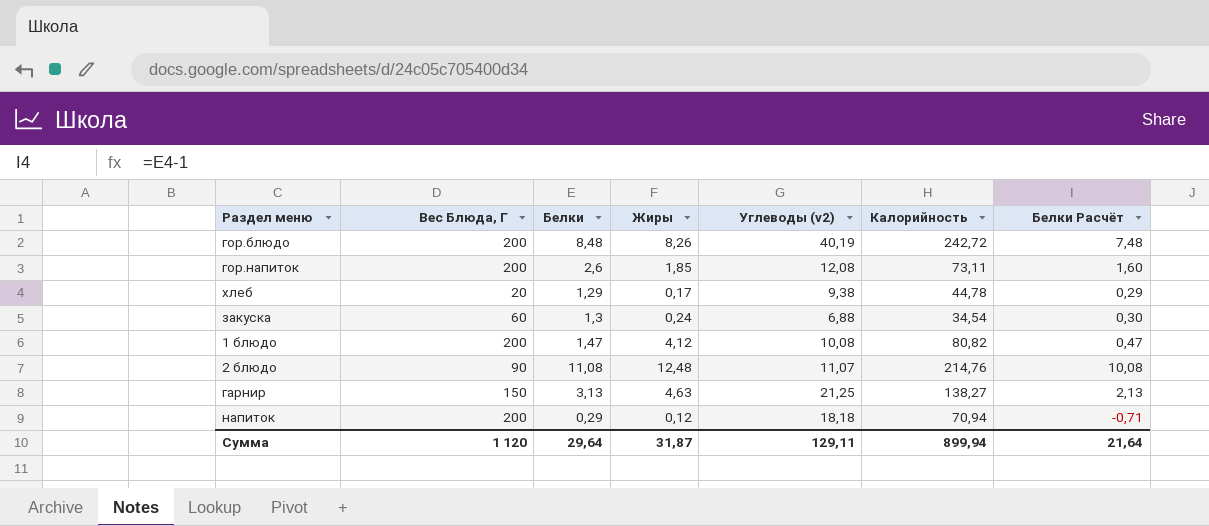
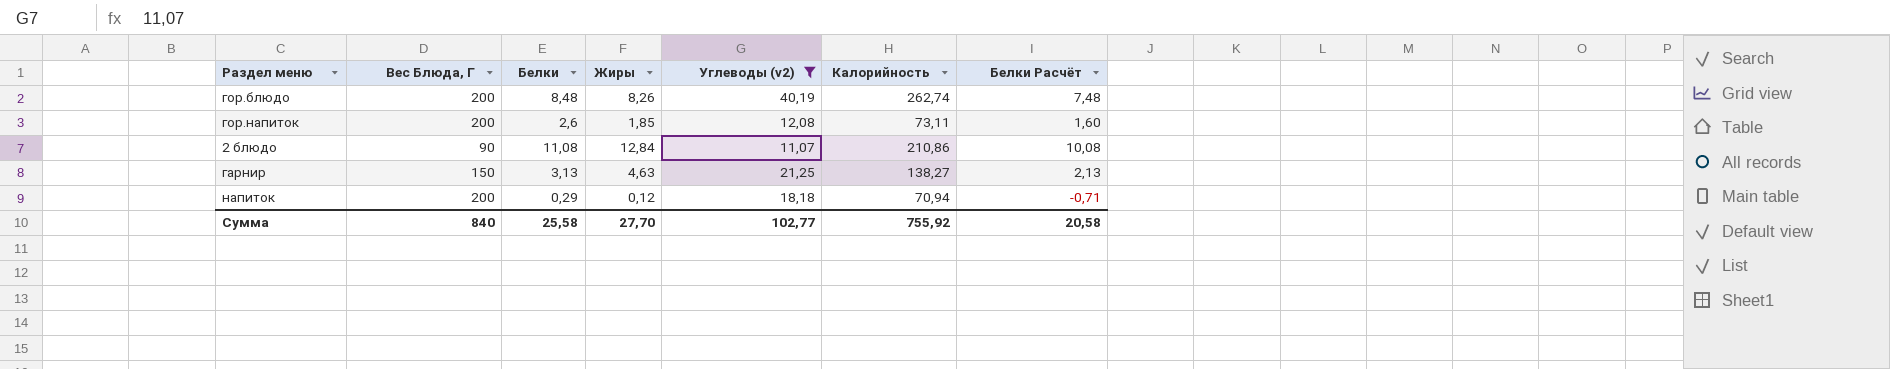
filter: none -> Углеводы (v2) >= 11,07
гор.блюдо | Калорийность: 242,72 -> 262,74
2 блюдо | Жиры: 12,48 -> 12,84
2 блюдо | Калорийность: 214,76 -> 210,86
Сумма | Вес Блюда, Г: 1 120 -> 840
Сумма | Белки: 29,64 -> 25,58
Сумма | Жиры: 31,87 -> 27,70
Сумма | Углеводы (v2): 129,11 -> 102,77
Сумма | Калорийность: 899,94 -> 755,92
Сумма | Белки Расчёт: 21,64 -> 20,58

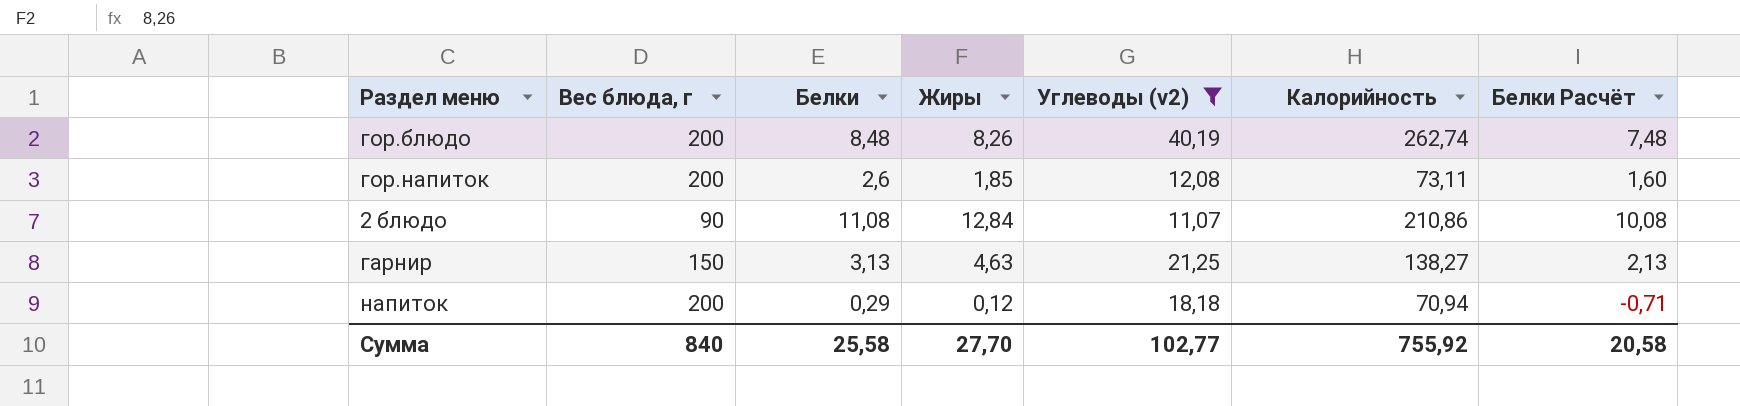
column name: Вес Блюда, Г -> Вес блюда, г

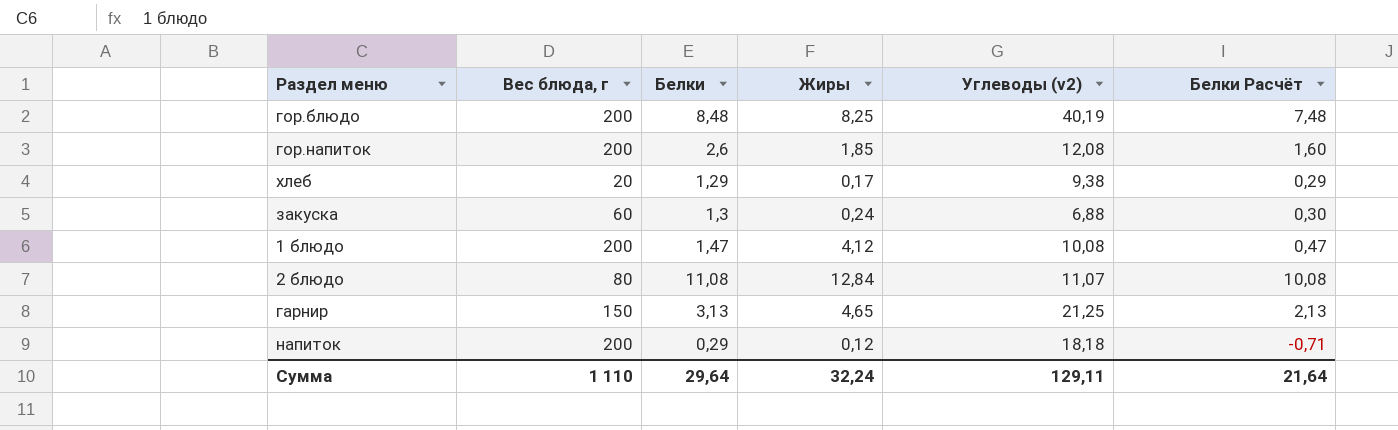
filter: Углеводы (v2) >= 11,07 -> none
column Калорийность | position: 6 -> none
гор.блюдо | Жиры: 8,26 -> 8,25
2 блюдо | Вес блюда, г: 90 -> 80
гарнир | Жиры: 4,63 -> 4,65
Сумма | Вес блюда, г: 840 -> 1 110
Сумма | Белки: 25,58 -> 29,64
Сумма | Жиры: 27,70 -> 32,24
Сумма | Углеводы (v2): 102,77 -> 129,11
Сумма | Белки Расчёт: 20,58 -> 21,64

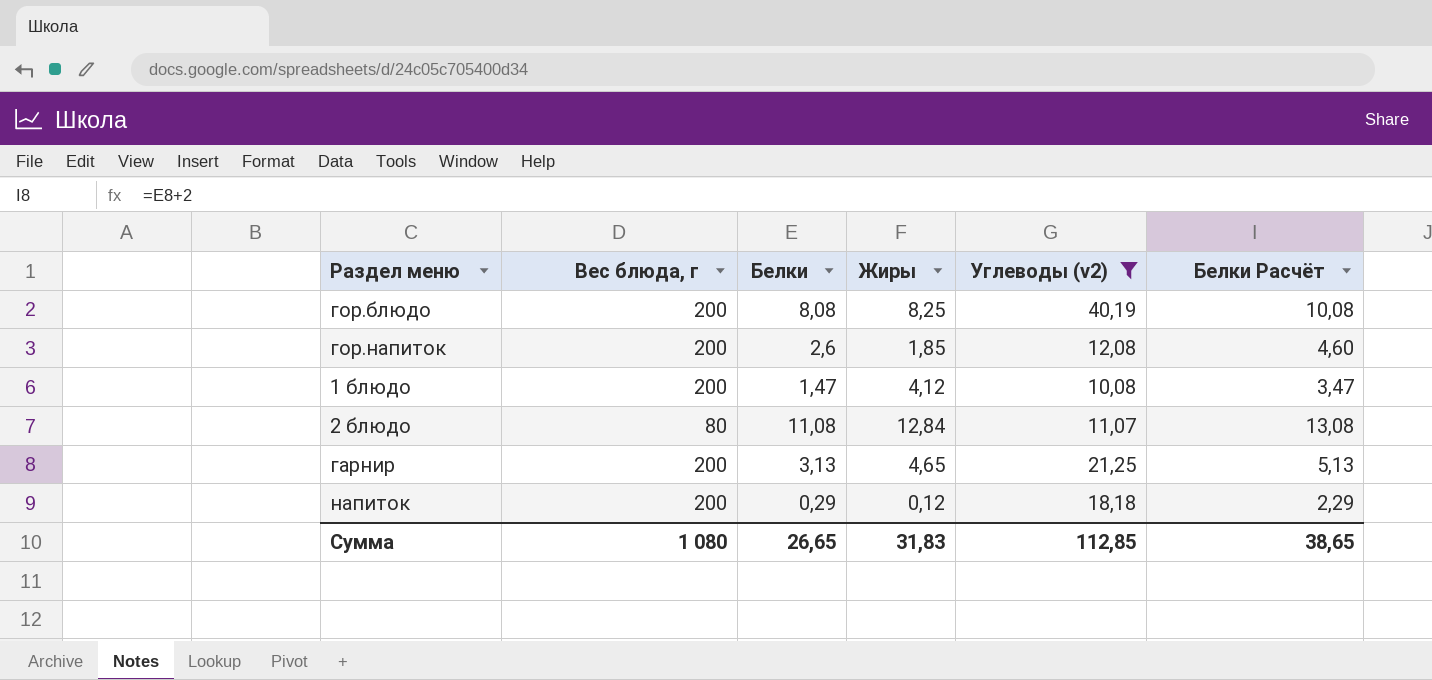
filter: none -> Углеводы (v2) >= 10,08
column Белки Расчёт | formula: [Белки] - 1 -> [Белки] + 2
гор.блюдо | Белки: 8,48 -> 8,08
гарнир | Вес блюда, г: 150 -> 200
Сумма | Вес блюда, г: 1 110 -> 1 080
Сумма | Белки: 29,64 -> 26,65
Сумма | Жиры: 32,24 -> 31,83
Сумма | Углеводы (v2): 129,11 -> 112,85
Сумма | Белки Расчёт: 21,64 -> 38,65

